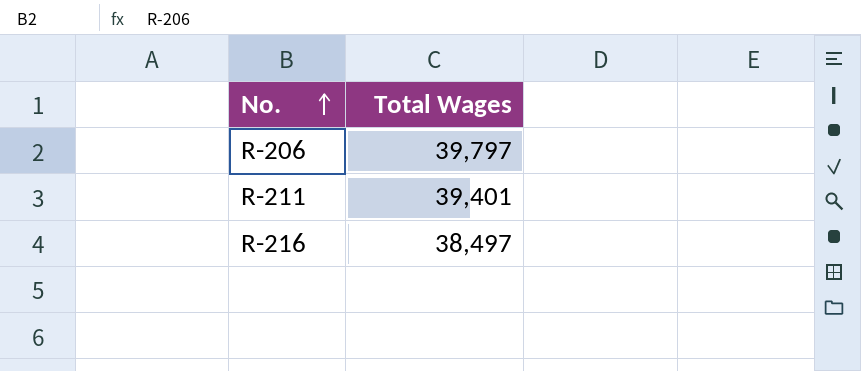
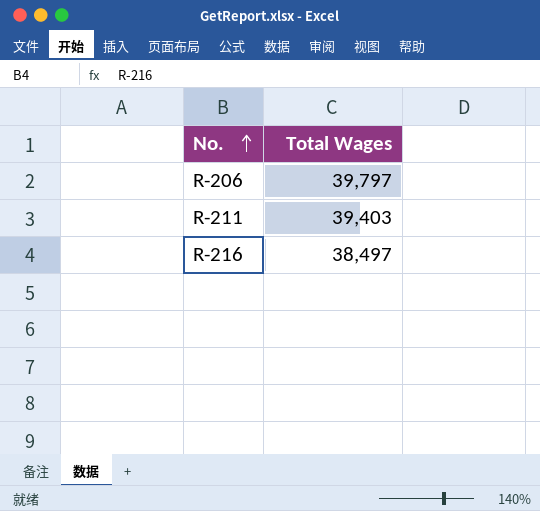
R-211 | Total Wages: 39,401 -> 39,403

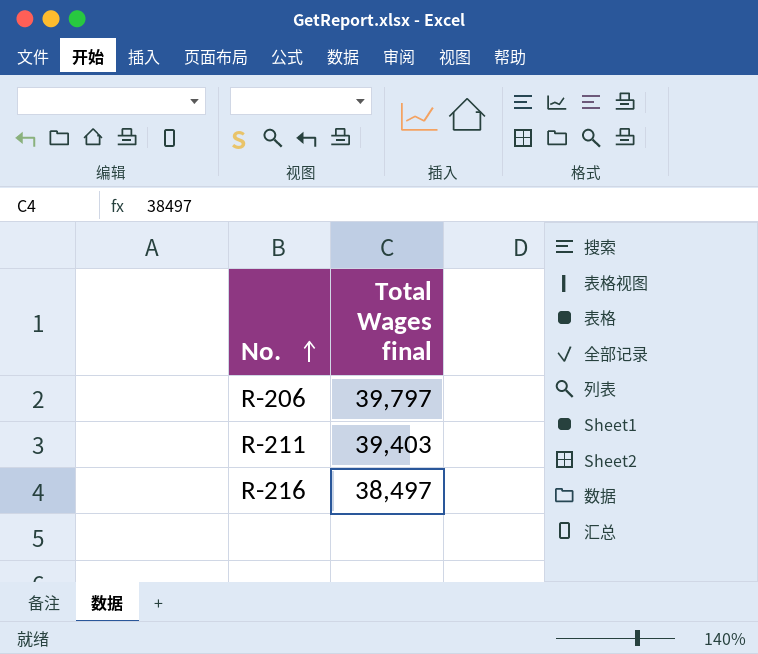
column name: Total Wages -> Total Wages final

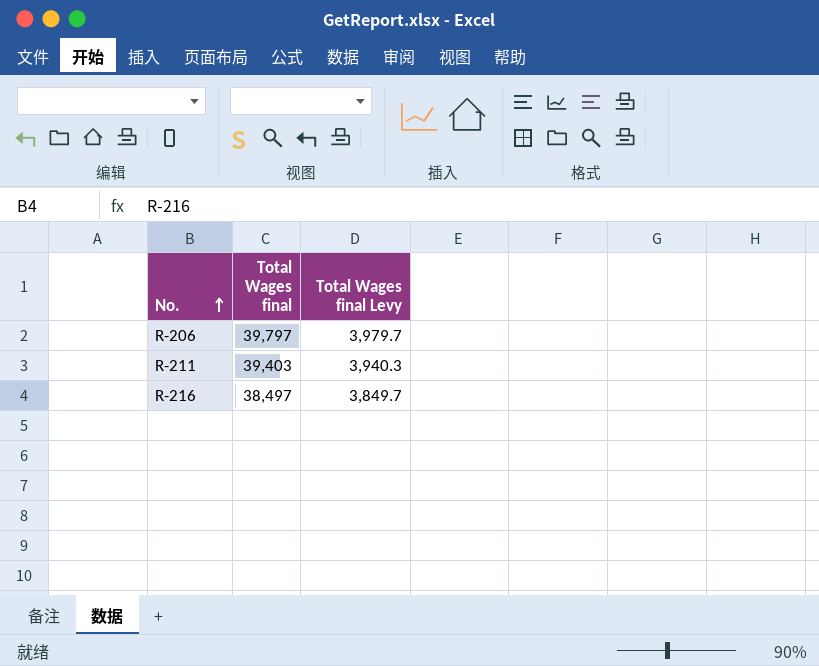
column Total Wages final Levy | formula: none -> [Total Wages final] * 0.1

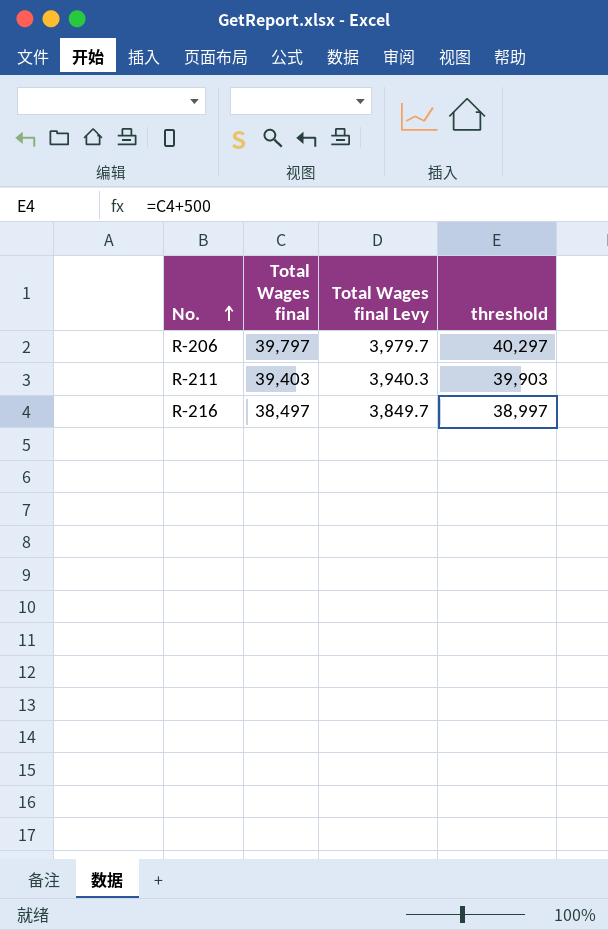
column threshold | formula: none -> [Total Wages final] + 500

